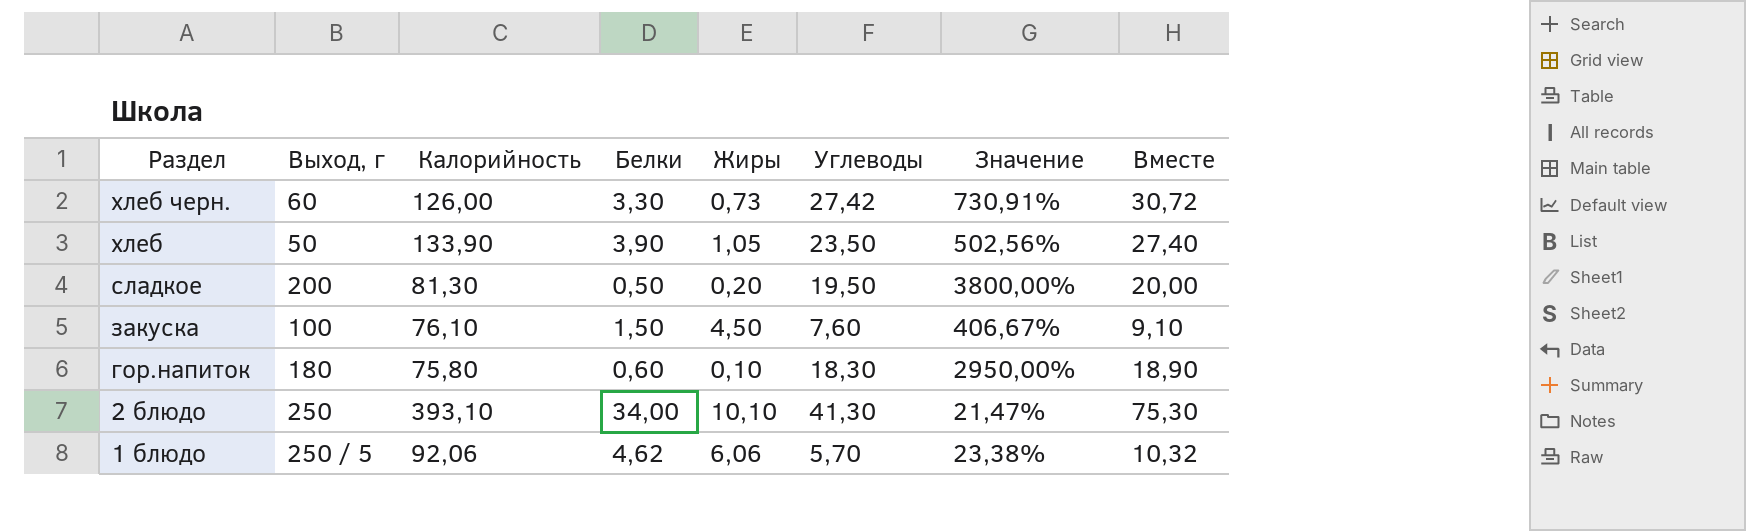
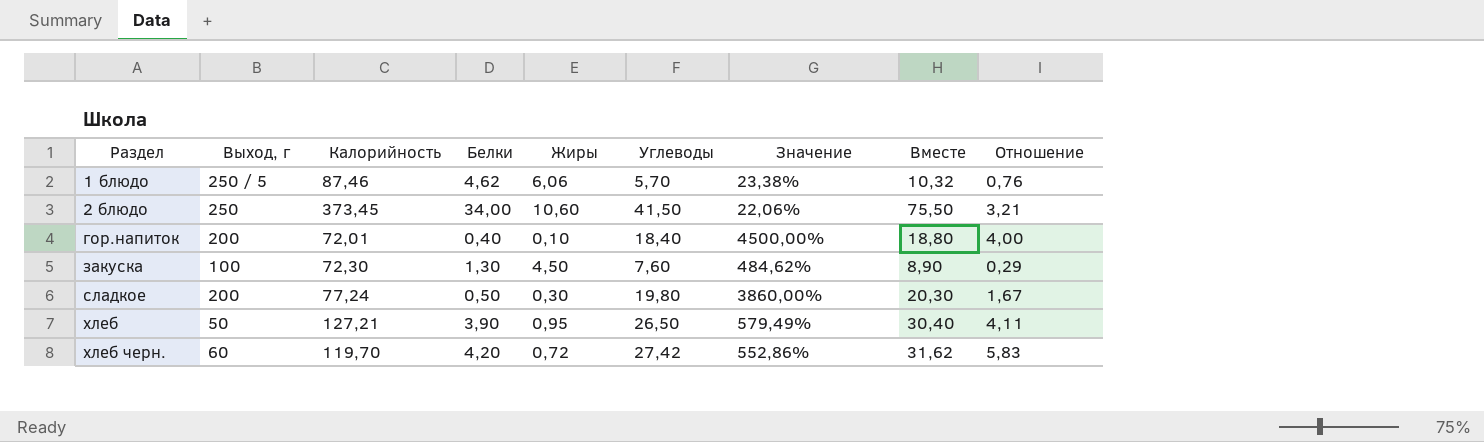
row order: Раздел descending -> Раздел ascending
column Отношение | formula: none -> [Белки] / [Жиры]
1 блюдо | Калорийность: 92,06 -> 87,46
2 блюдо | Калорийность: 393,10 -> 373,45
2 блюдо | Жиры: 10,10 -> 10,60
2 блюдо | Углеводы: 41,30 -> 41,50
2 блюдо | Значение: 21,47% -> 22,06%
2 блюдо | Вместе: 75,30 -> 75,50
гор.напиток | Выход, г: 180 -> 200
гор.напиток | Калорийность: 75,80 -> 72,01
гор.напиток | Белки: 0,60 -> 0,40
гор.напиток | Углеводы: 18,30 -> 18,40
гор.напиток | Значение: 2950,00% -> 4500,00%
гор.напиток | Вместе: 18,90 -> 18,80
закуска | Калорийность: 76,10 -> 72,30
закуска | Белки: 1,50 -> 1,30
закуска | Значение: 406,67% -> 484,62%
закуска | Вместе: 9,10 -> 8,90
сладкое | Калорийность: 81,30 -> 77,24
сладкое | Жиры: 0,20 -> 0,30
сладкое | Углеводы: 19,50 -> 19,80
сладкое | Значение: 3800,00% -> 3860,00%
сладкое | Вместе: 20,00 -> 20,30
хлеб | Калорийность: 133,90 -> 127,21
хлеб | Жиры: 1,05 -> 0,95
хлеб | Углеводы: 23,50 -> 26,50
хлеб | Значение: 502,56% -> 579,49%
хлеб | Вместе: 27,40 -> 30,40
хлеб черн. | Калорийность: 126,00 -> 119,70
хлеб черн. | Белки: 3,30 -> 4,20
хлеб черн. | Жиры: 0,73 -> 0,72
хлеб черн. | Значение: 730,91% -> 552,86%
хлеб черн. | Вместе: 30,72 -> 31,62

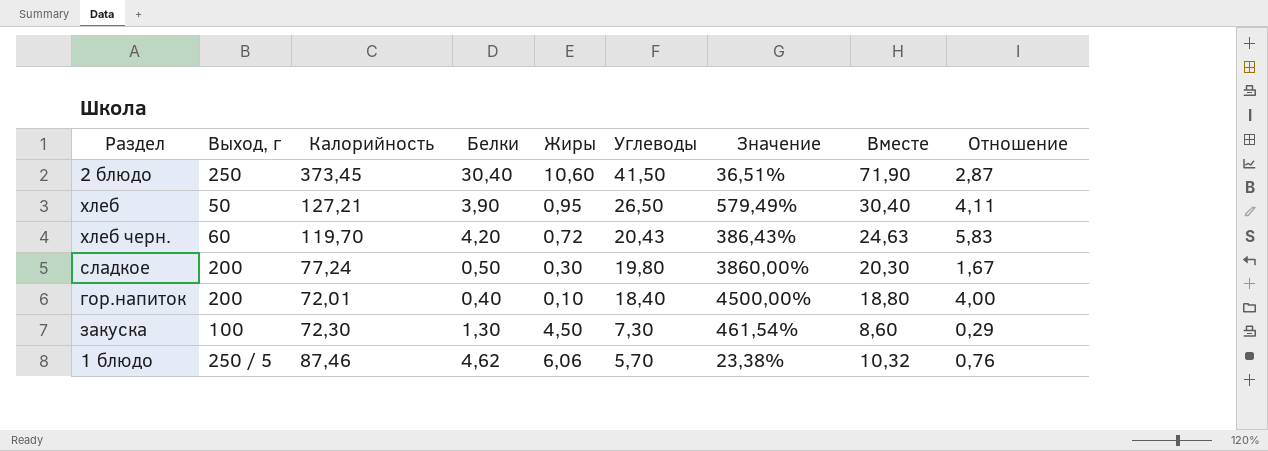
row order: Раздел ascending -> Углеводы descending
2 блюдо | Белки: 34,00 -> 30,40
2 блюдо | Значение: 22,06% -> 36,51%
2 блюдо | Вместе: 75,50 -> 71,90
2 блюдо | Отношение: 3,21 -> 2,87
хлеб черн. | Углеводы: 27,42 -> 20,43
хлеб черн. | Значение: 552,86% -> 386,43%
хлеб черн. | Вместе: 31,62 -> 24,63
закуска | Углеводы: 7,60 -> 7,30
закуска | Значение: 484,62% -> 461,54%
закуска | Вместе: 8,90 -> 8,60

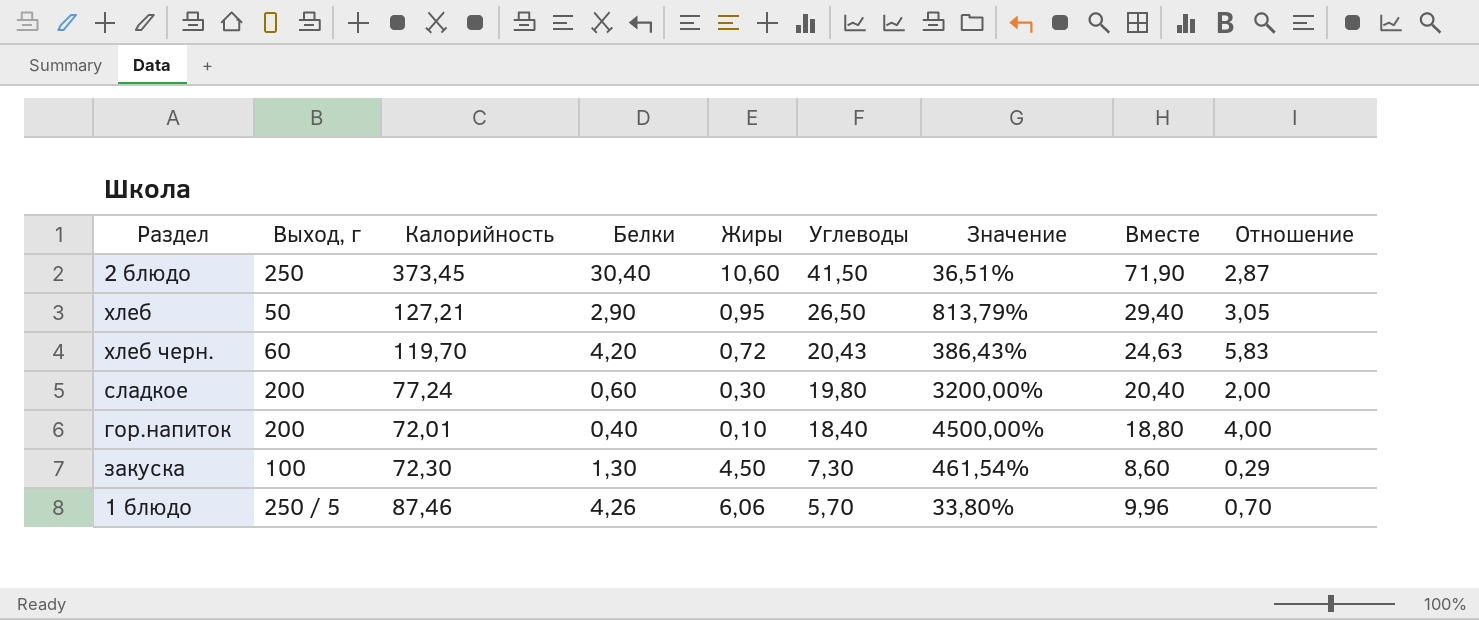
хлеб | Белки: 3,90 -> 2,90
хлеб | Значение: 579,49% -> 813,79%
хлеб | Вместе: 30,40 -> 29,40
хлеб | Отношение: 4,11 -> 3,05
сладкое | Белки: 0,50 -> 0,60
сладкое | Значение: 3860,00% -> 3200,00%
сладкое | Вместе: 20,30 -> 20,40
сладкое | Отношение: 1,67 -> 2,00
1 блюдо | Белки: 4,62 -> 4,26
1 блюдо | Значение: 23,38% -> 33,80%
1 блюдо | Вместе: 10,32 -> 9,96
1 блюдо | Отношение: 0,76 -> 0,70

